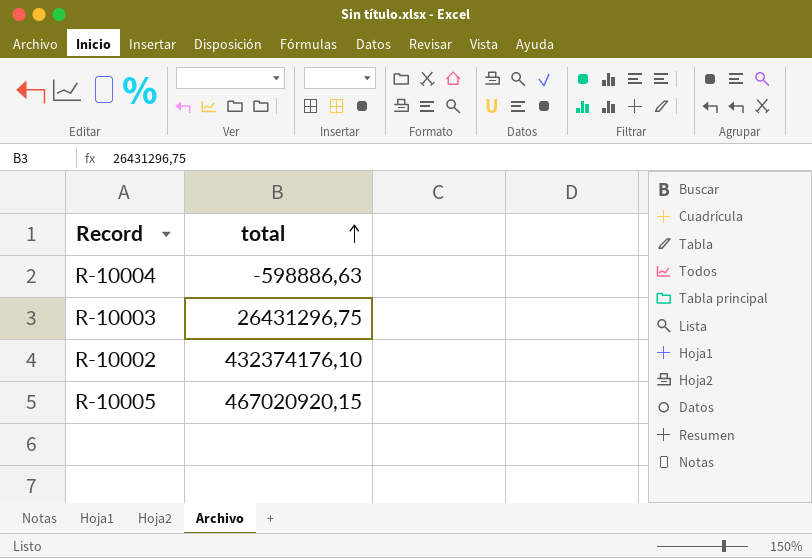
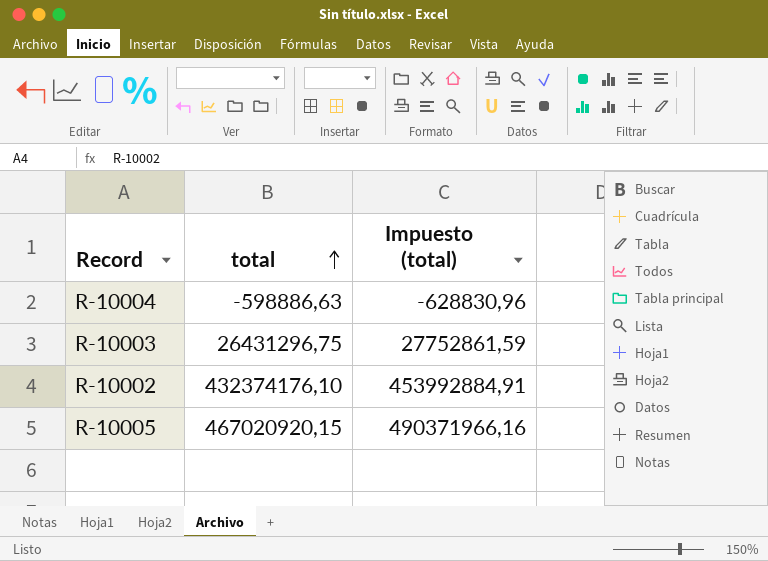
column Impuesto (total) | formula: none -> [total] * 1,05

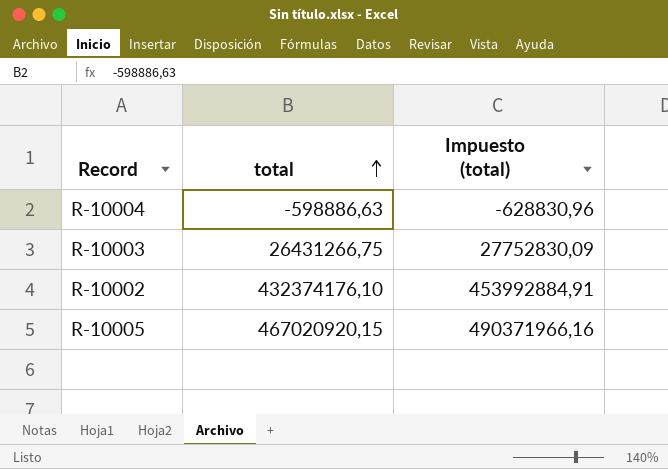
R-10003 | total: 26431296,75 -> 26431266,75
R-10003 | Impuesto (total): 27752861,59 -> 27752830,09

